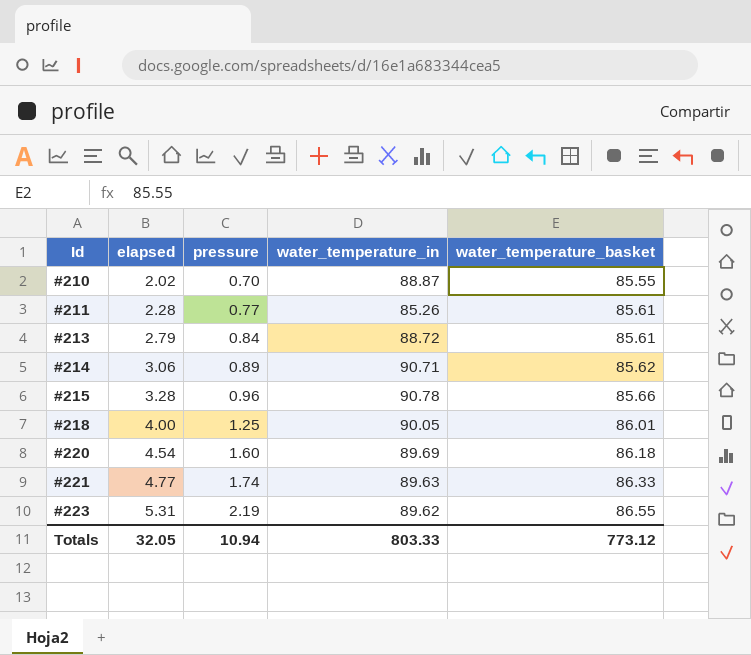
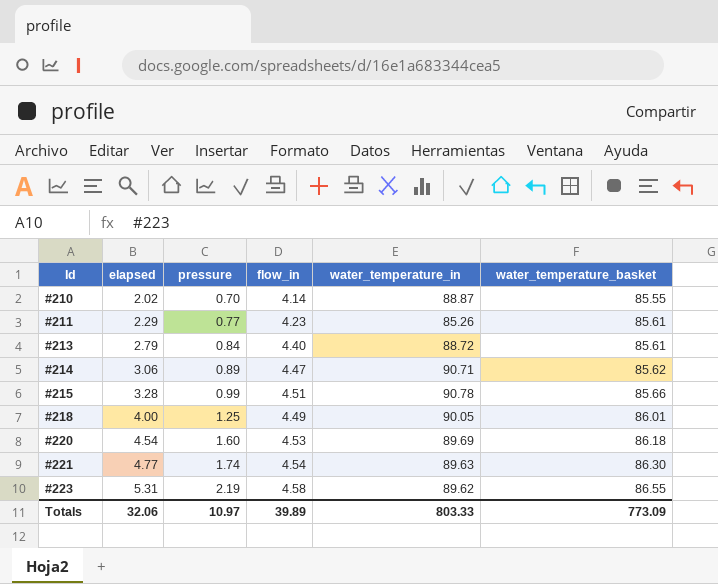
column flow_in | position: none -> 4
#211 | elapsed: 2.28 -> 2.29
#215 | pressure: 0.96 -> 0.99
#221 | water_temperature_basket: 86.33 -> 86.30
Totals | elapsed: 32.05 -> 32.06
Totals | pressure: 10.94 -> 10.97
Totals | water_temperature_basket: 773.12 -> 773.09

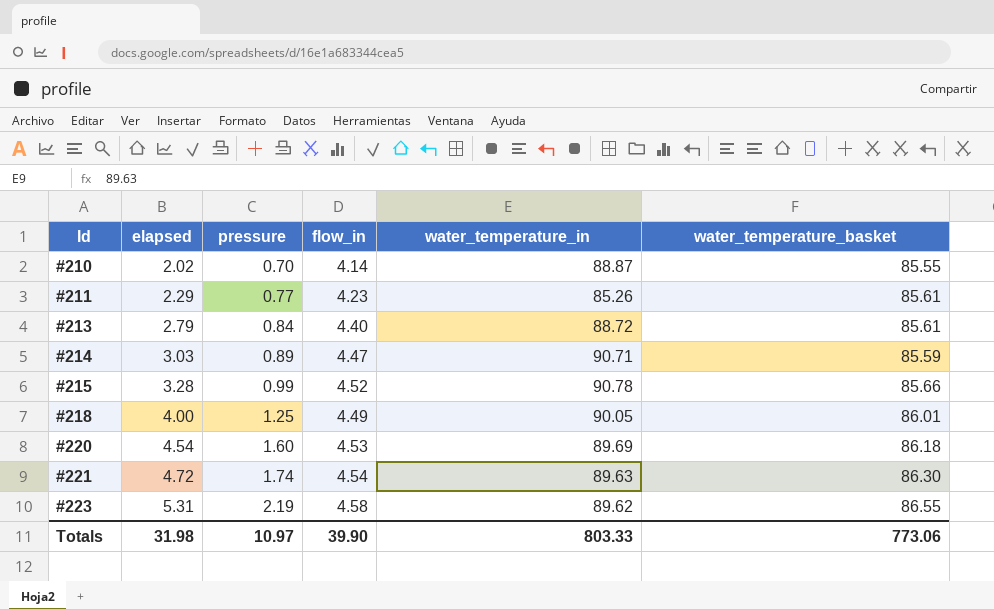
#214 | elapsed: 3.06 -> 3.03
#214 | water_temperature_basket: 85.62 -> 85.59
#215 | flow_in: 4.51 -> 4.52
#221 | elapsed: 4.77 -> 4.72
Totals | elapsed: 32.06 -> 31.98
Totals | flow_in: 39.89 -> 39.90
Totals | water_temperature_basket: 773.09 -> 773.06

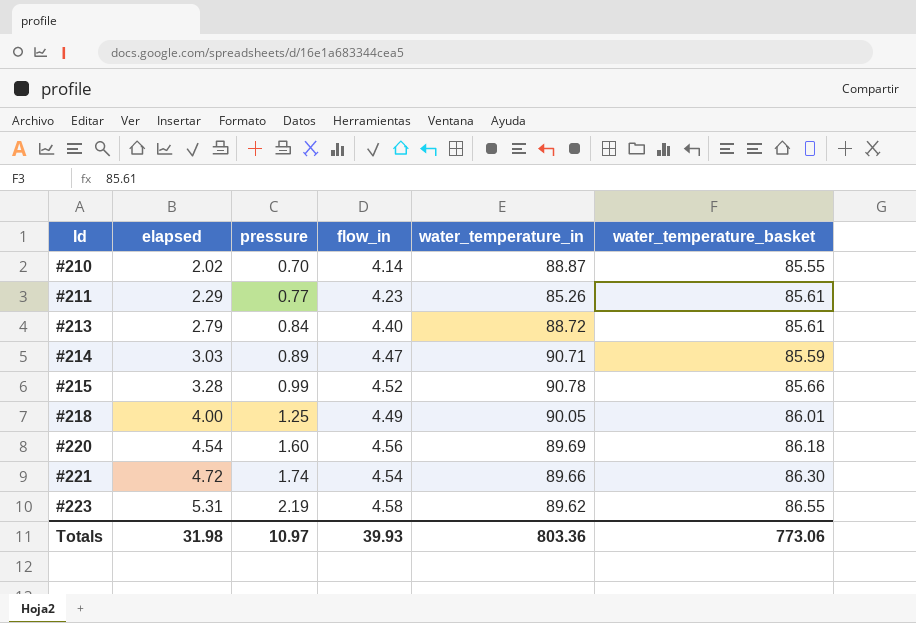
#220 | flow_in: 4.53 -> 4.56
#221 | water_temperature_in: 89.63 -> 89.66
Totals | flow_in: 39.90 -> 39.93
Totals | water_temperature_in: 803.33 -> 803.36

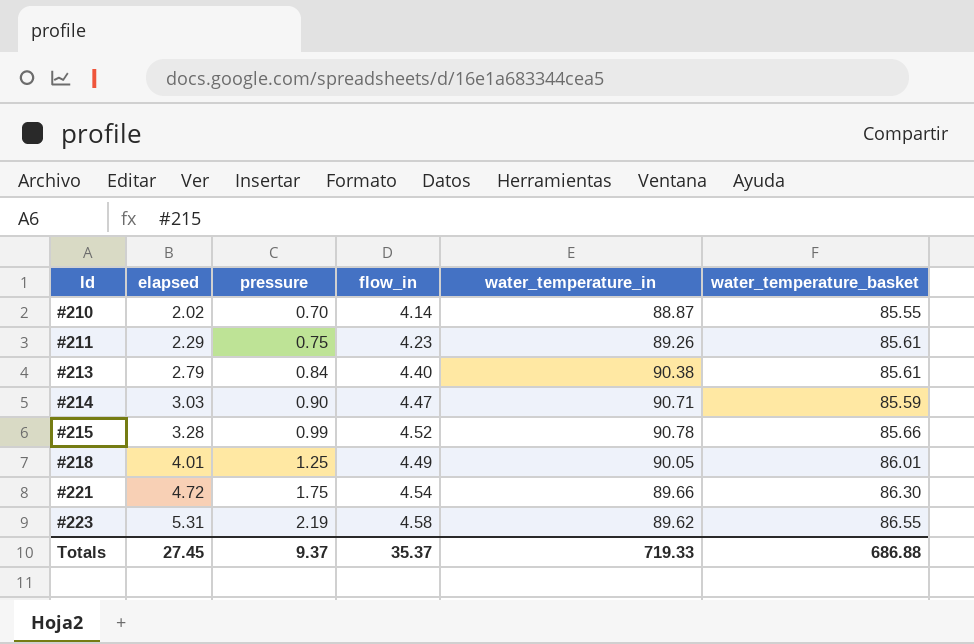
row #220: 4.54 | 1.60 | 4.56 | 89.69 | 86.18 -> none
#211 | pressure: 0.77 -> 0.75
#211 | water_temperature_in: 85.26 -> 89.26
#213 | water_temperature_in: 88.72 -> 90.38
#214 | pressure: 0.89 -> 0.90
#218 | elapsed: 4.00 -> 4.01
#221 | pressure: 1.74 -> 1.75
Totals | elapsed: 31.98 -> 27.45
Totals | pressure: 10.97 -> 9.37
Totals | flow_in: 39.93 -> 35.37
Totals | water_temperature_in: 803.36 -> 719.33
Totals | water_temperature_basket: 773.06 -> 686.88

